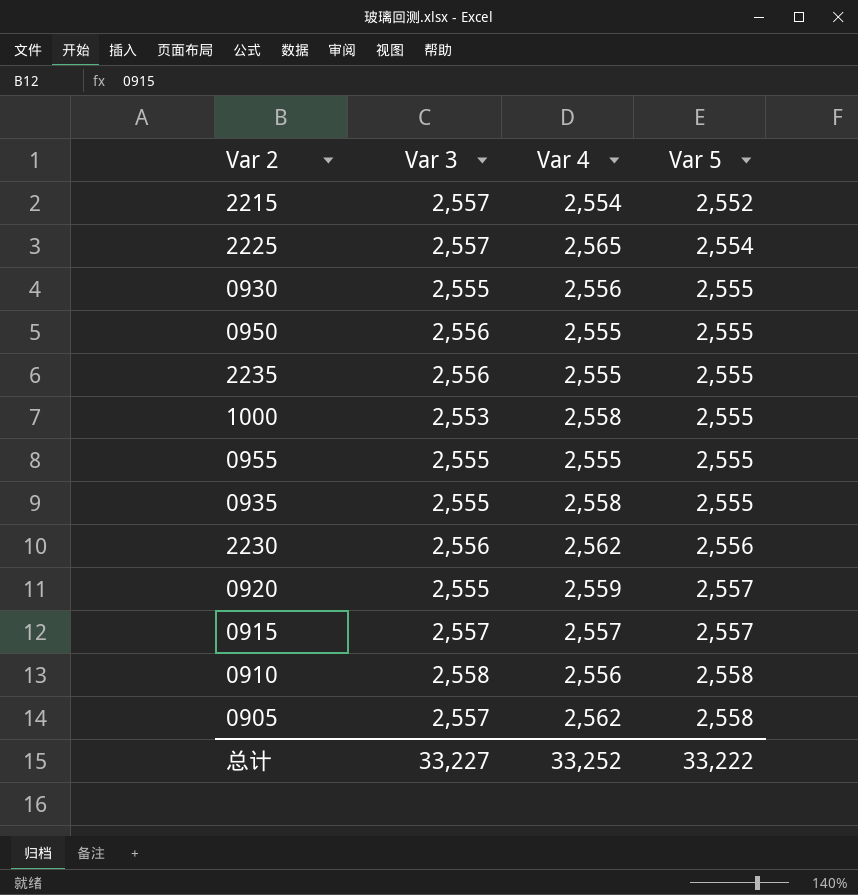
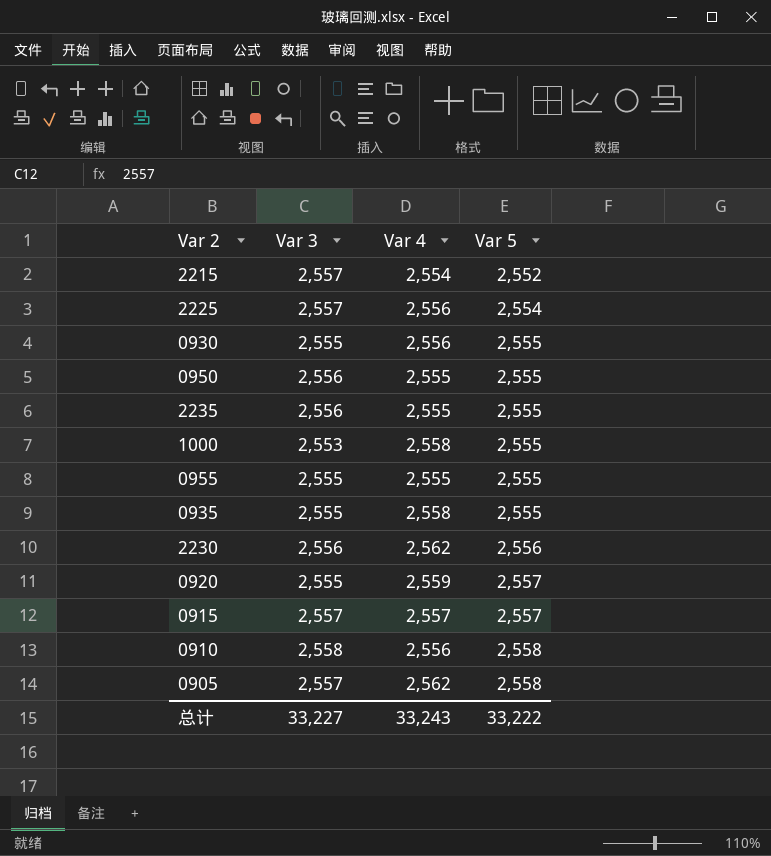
2225 | Var 4: 2,565 -> 2,556
总计 | Var 4: 33,252 -> 33,243

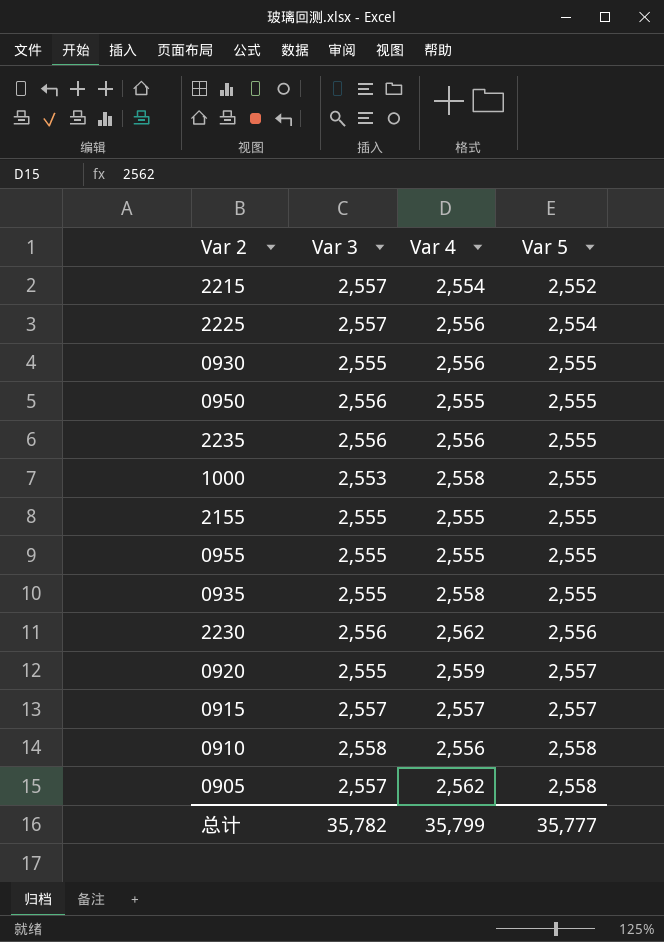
2235 | Var 4: 2,555 -> 2,556
row 2155: none -> 2,555 | 2,555 | 2,555
总计 | Var 3: 33,227 -> 35,782
总计 | Var 4: 33,243 -> 35,799
总计 | Var 5: 33,222 -> 35,777

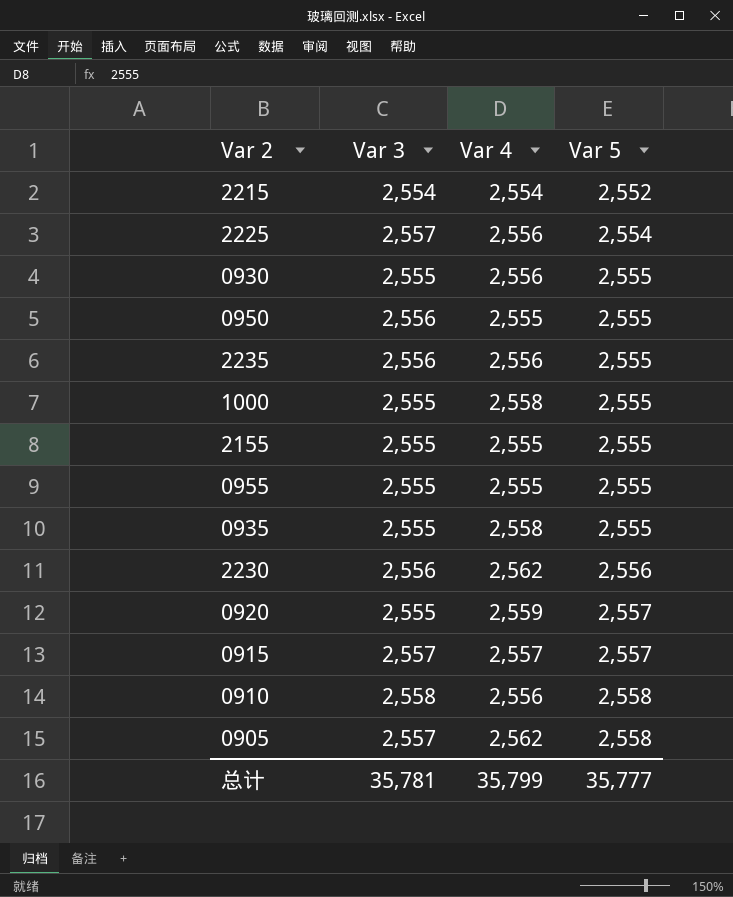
2215 | Var 3: 2,557 -> 2,554
1000 | Var 3: 2,553 -> 2,555
总计 | Var 3: 35,782 -> 35,781

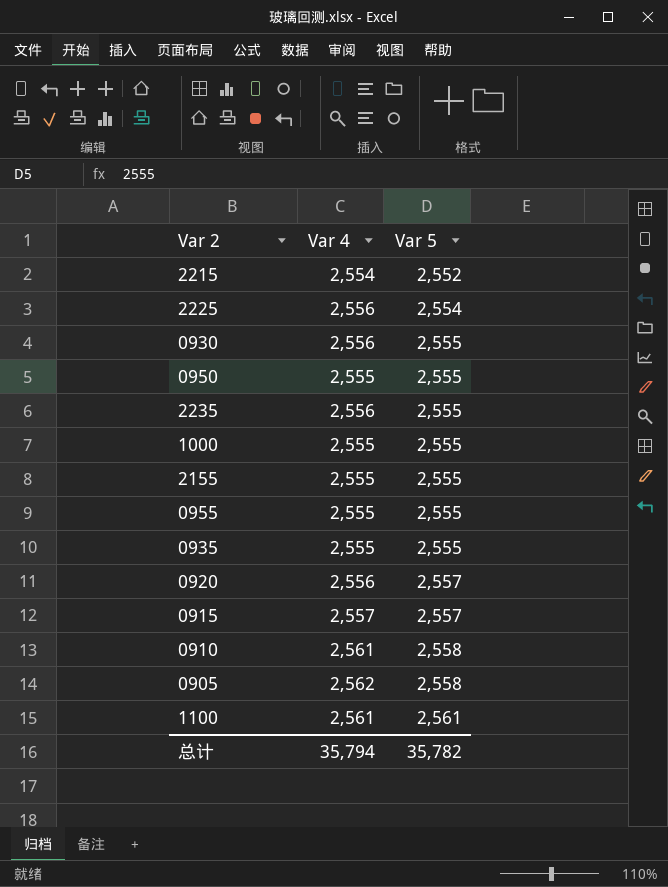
column Var 3 | position: 2 -> none
row 2230: 2,556 | 2,562 | 2,556 -> none
1000 | Var 4: 2,558 -> 2,555
0935 | Var 4: 2,558 -> 2,555
0920 | Var 4: 2,559 -> 2,556
0910 | Var 4: 2,556 -> 2,561
row 1100: none -> 2,561 | 2,561
总计 | Var 4: 35,799 -> 35,794
总计 | Var 5: 35,777 -> 35,782

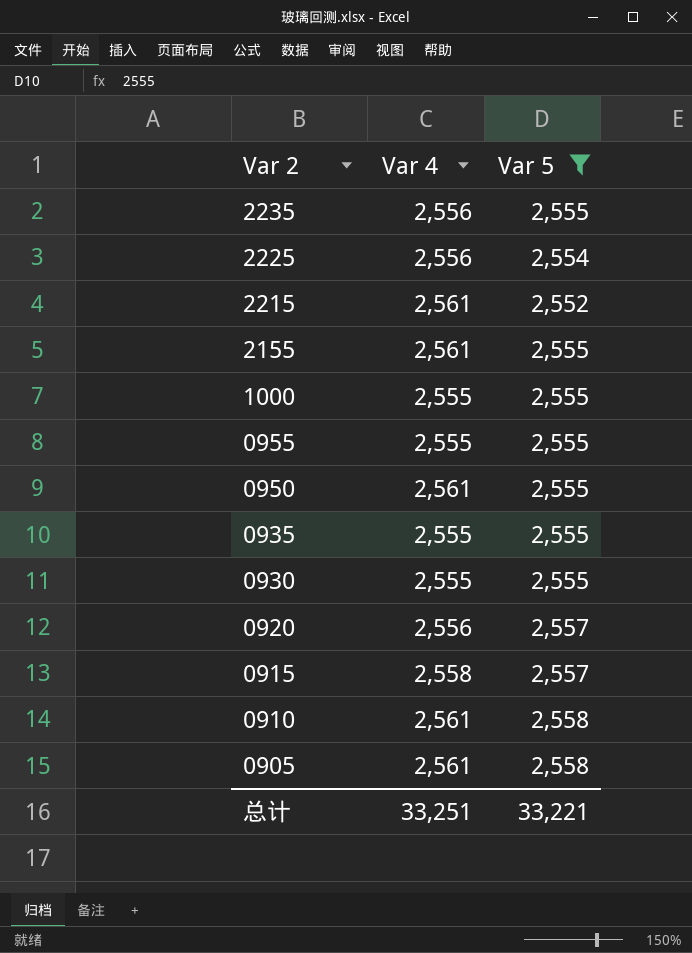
filter: none -> Var 5 != 2,561
row order: Var 5 ascending -> Var 2 descending
2215 | Var 4: 2,554 -> 2,561
2155 | Var 4: 2,555 -> 2,561
0950 | Var 4: 2,555 -> 2,561
0930 | Var 4: 2,556 -> 2,555
0915 | Var 4: 2,557 -> 2,558
0905 | Var 4: 2,562 -> 2,561
总计 | Var 4: 35,794 -> 33,251
总计 | Var 5: 35,782 -> 33,221

